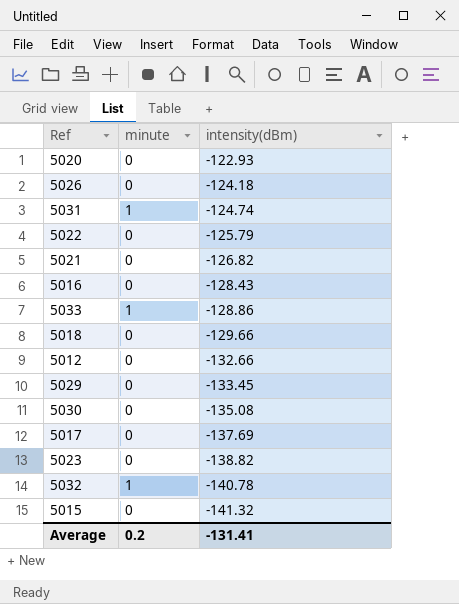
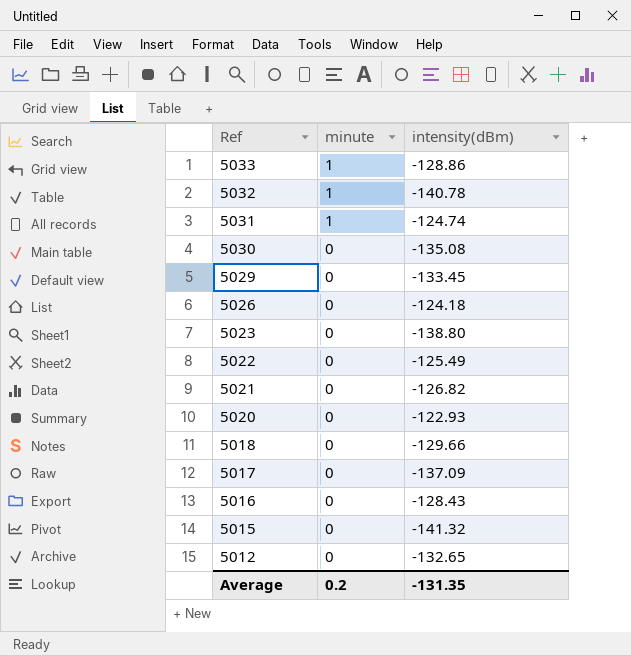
row order: intensity(dBm) descending -> Ref descending
5023 | intensity(dBm): -138.82 -> -138.80
5022 | intensity(dBm): -125.79 -> -125.49
5017 | intensity(dBm): -137.69 -> -137.09
5012 | intensity(dBm): -132.66 -> -132.65
Average | intensity(dBm): -131.41 -> -131.35

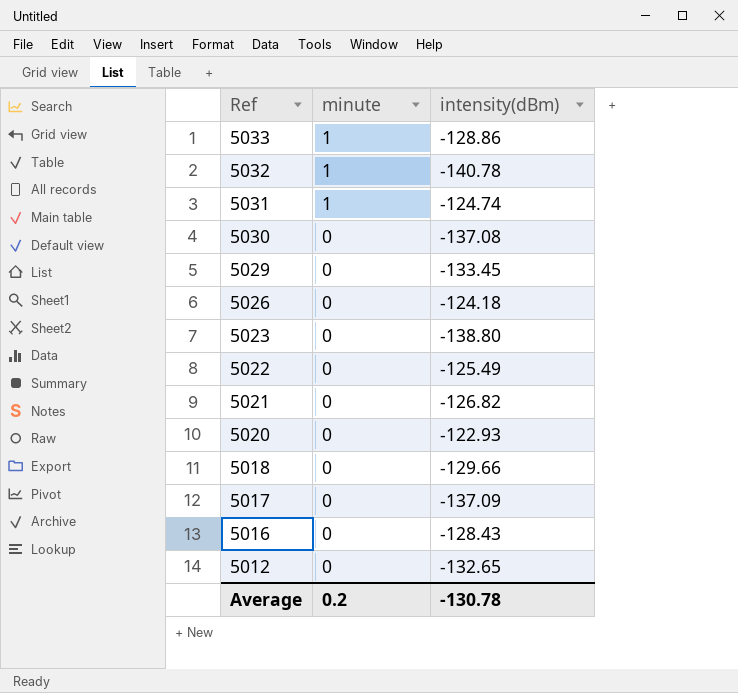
row 5015: 0 | -141.32 -> none
5030 | intensity(dBm): -135.08 -> -137.08
Average | intensity(dBm): -131.35 -> -130.78

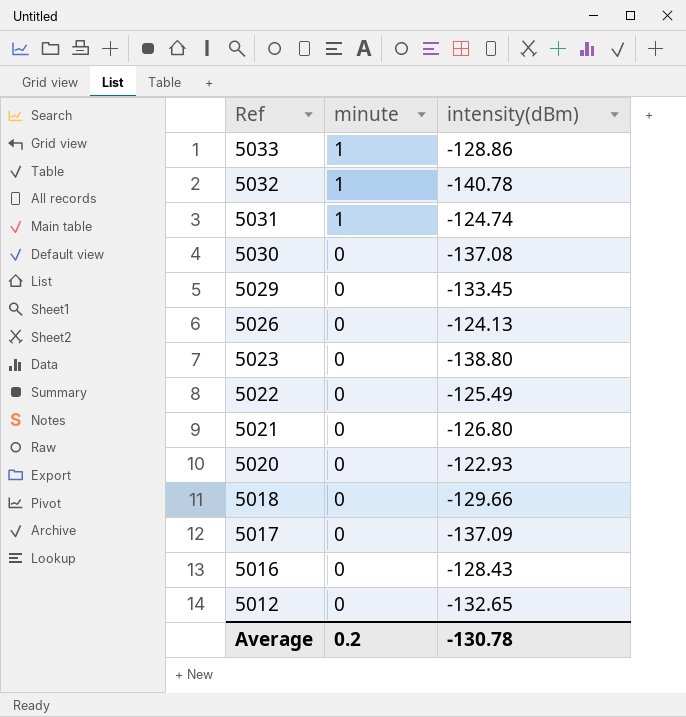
5026 | intensity(dBm): -124.18 -> -124.13
5021 | intensity(dBm): -126.82 -> -126.80

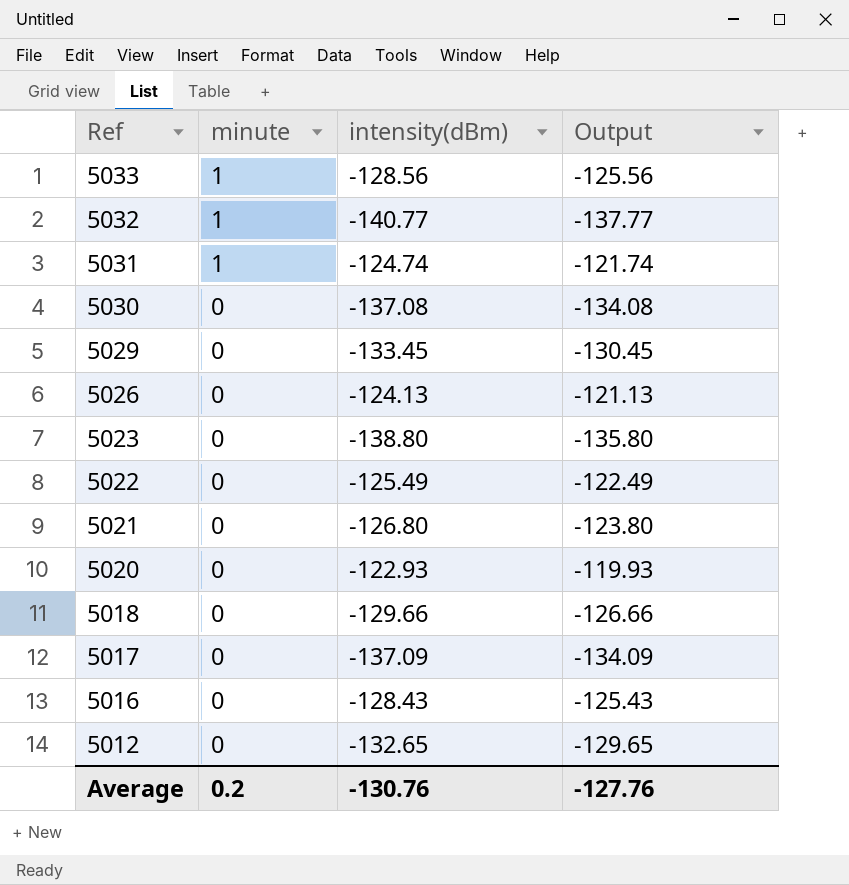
column Output | formula: none -> [intensity(dBm)] + 3
5033 | intensity(dBm): -128.86 -> -128.56
5032 | intensity(dBm): -140.78 -> -140.77
Average | intensity(dBm): -130.78 -> -130.76

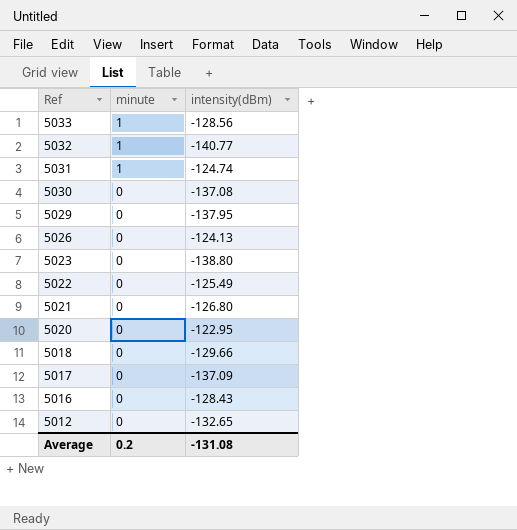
column Output | formula: [intensity(dBm)] + 3 -> none
5029 | intensity(dBm): -133.45 -> -137.95
5020 | intensity(dBm): -122.93 -> -122.95
Average | intensity(dBm): -130.76 -> -131.08

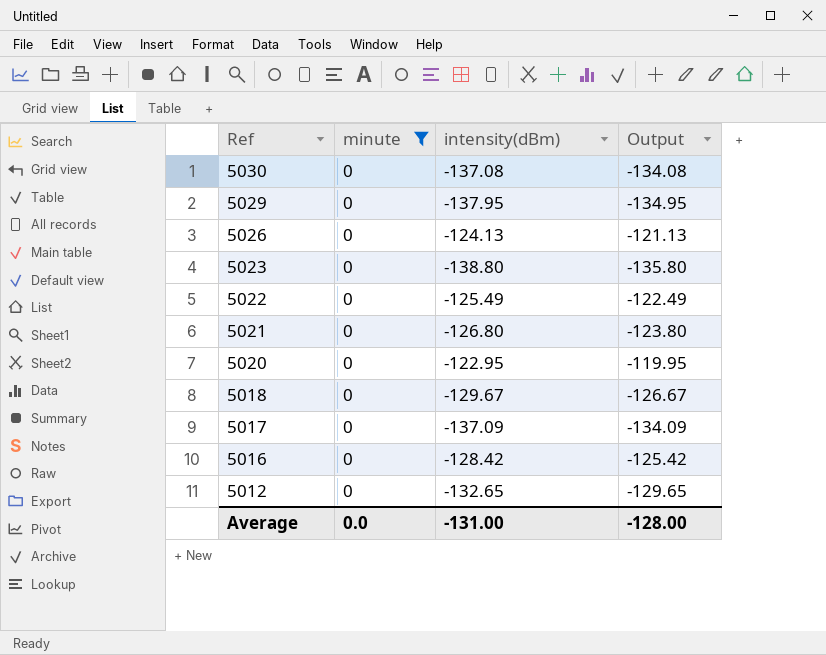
filter: none -> minute = 0
column Output | formula: none -> [intensity(dBm)] + 3
5018 | intensity(dBm): -129.66 -> -129.67
5016 | intensity(dBm): -128.43 -> -128.42
Average | minute: 0.2 -> 0.0
Average | intensity(dBm): -131.08 -> -131.00

